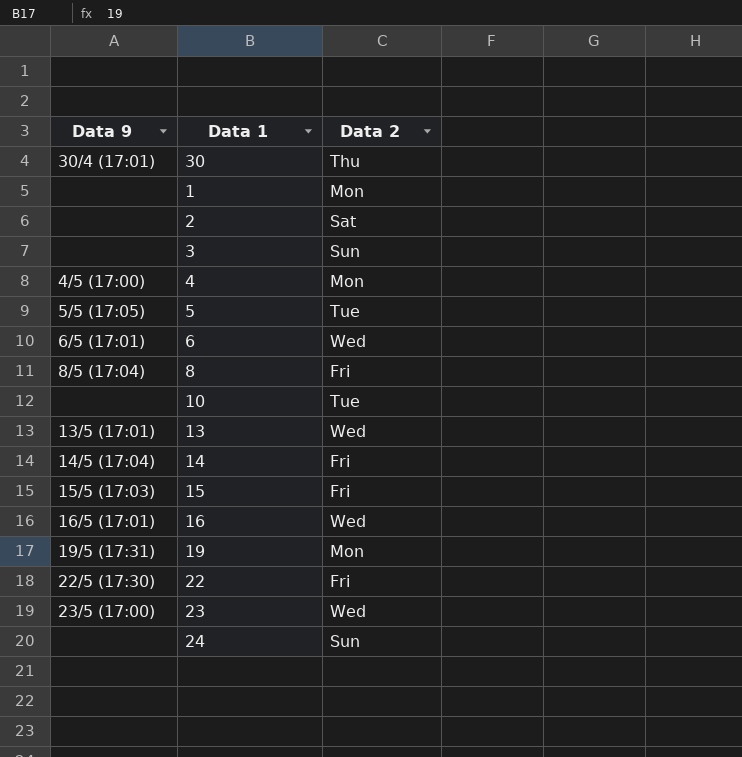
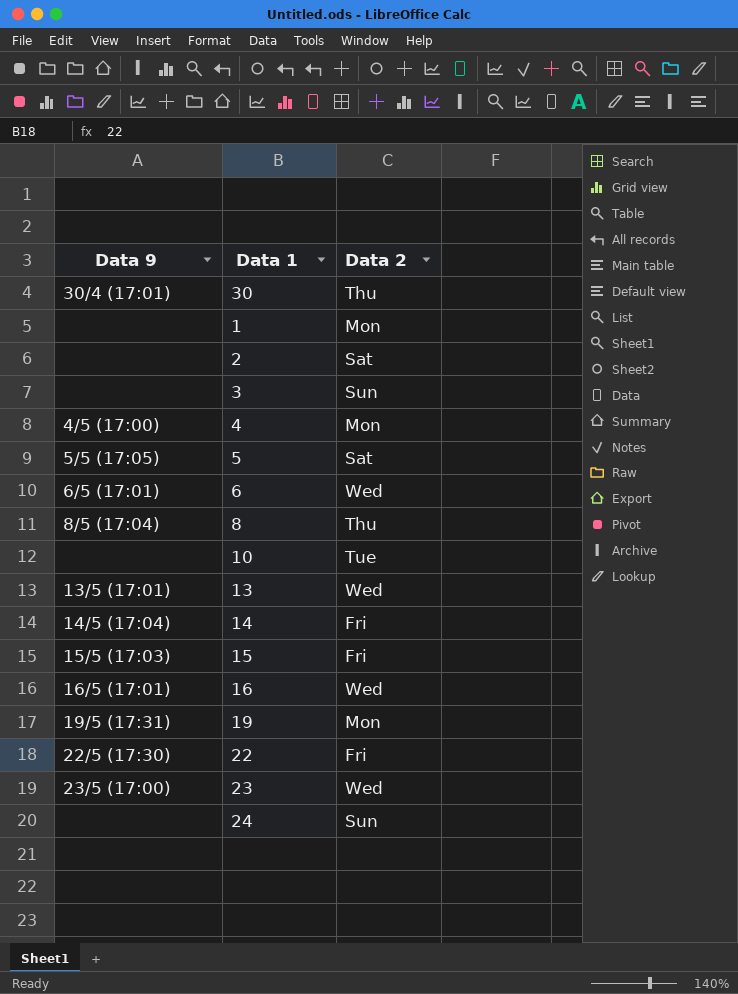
5 | Data 2: Tue -> Sat
8 | Data 2: Fri -> Thu

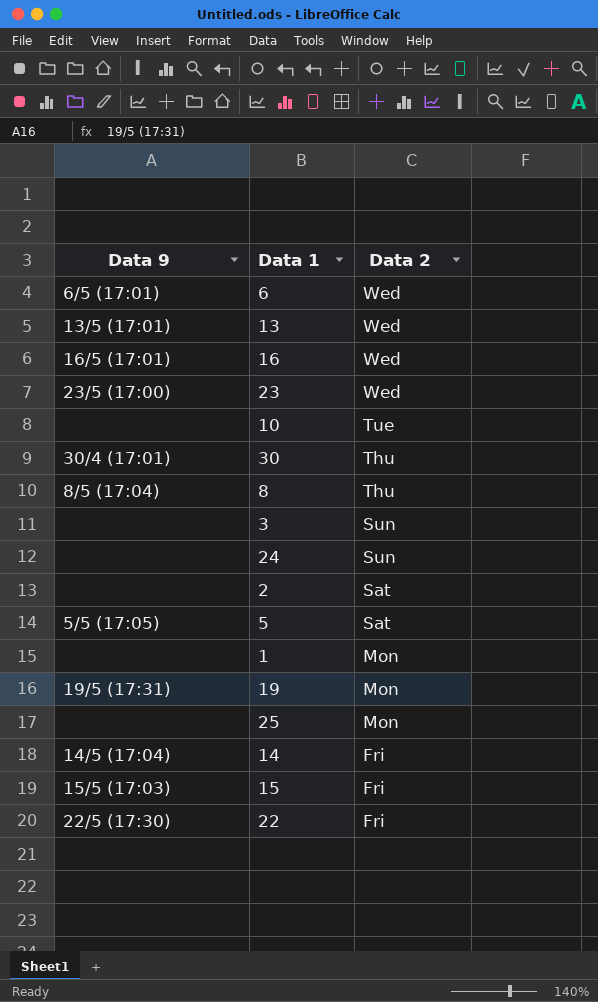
row order: none -> Data 2 descending
row 4: 4/5 (17:00) | Mon -> none
row 25: none -> none | Mon

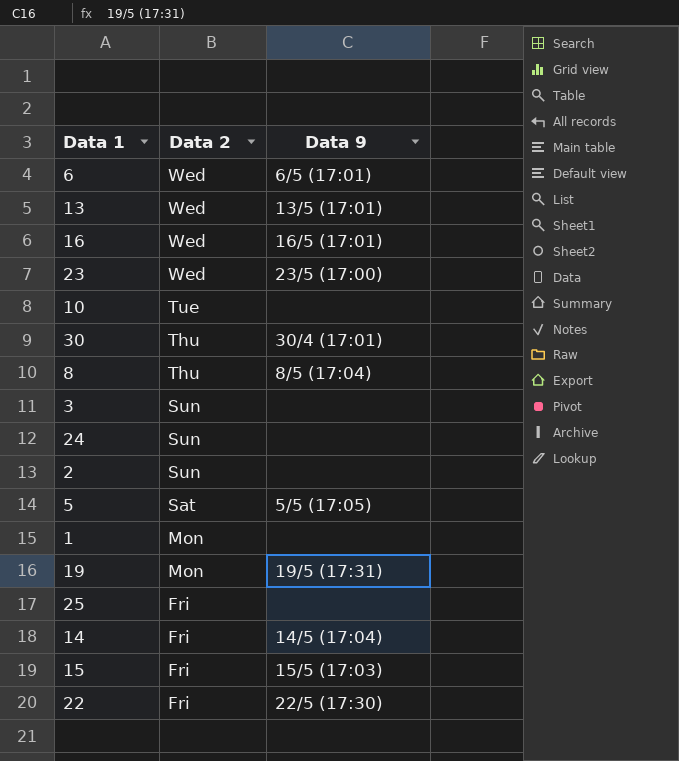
column Data 9 | position: 1 -> 3
2 | Data 2: Sat -> Sun
25 | Data 2: Mon -> Fri

